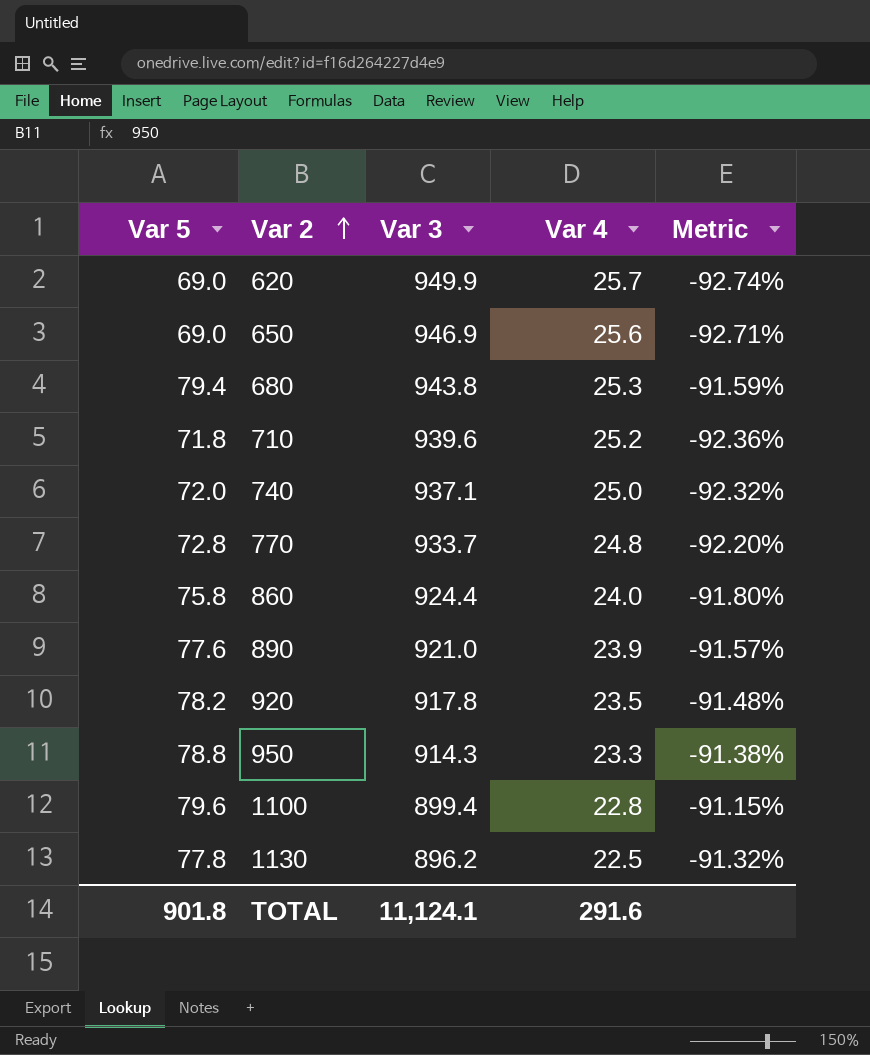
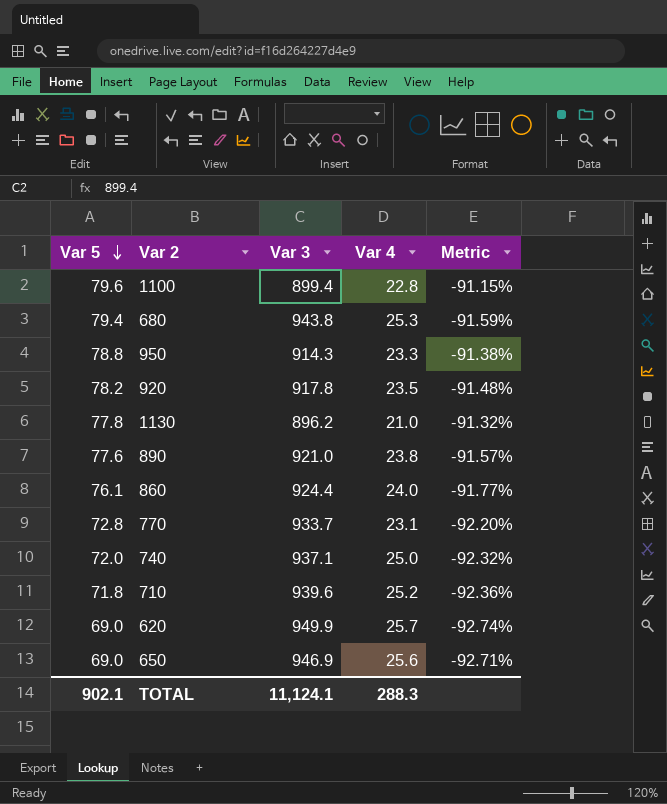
row order: Var 2 ascending -> Var 5 descending
1130 | Var 4: 22.5 -> 21.0
890 | Var 4: 23.9 -> 23.8
860 | Var 5: 75.8 -> 76.1
860 | Metric: -91.80% -> -91.77%
770 | Var 4: 24.8 -> 23.1
TOTAL | Var 5: 901.8 -> 902.1
TOTAL | Var 4: 291.6 -> 288.3

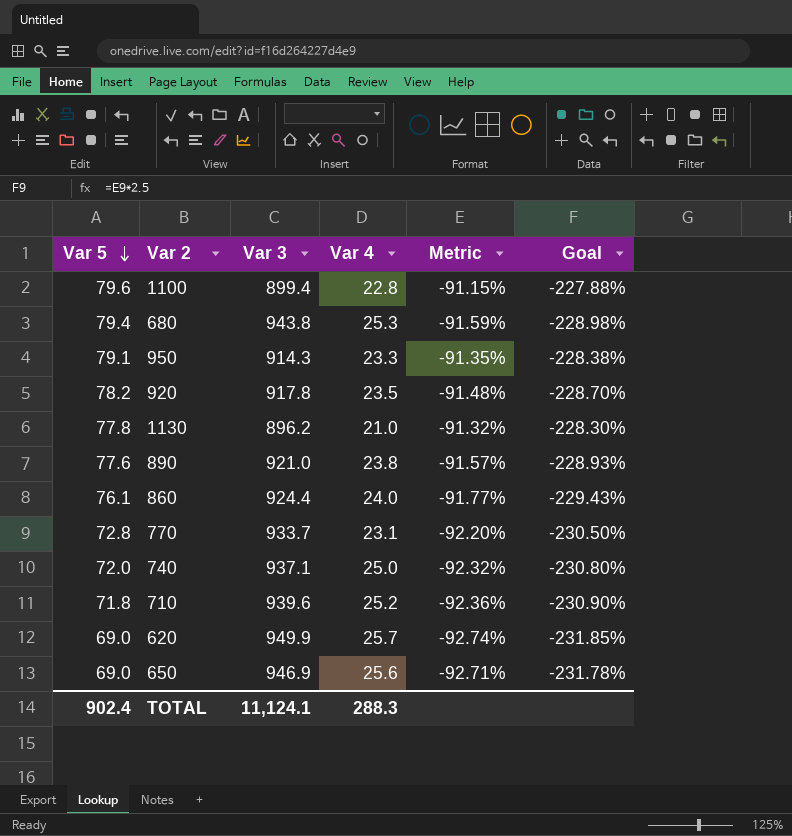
column Goal | formula: none -> [Metric] * 2.5
950 | Var 5: 78.8 -> 79.1
950 | Metric: -91.38% -> -91.35%
TOTAL | Var 5: 902.1 -> 902.4

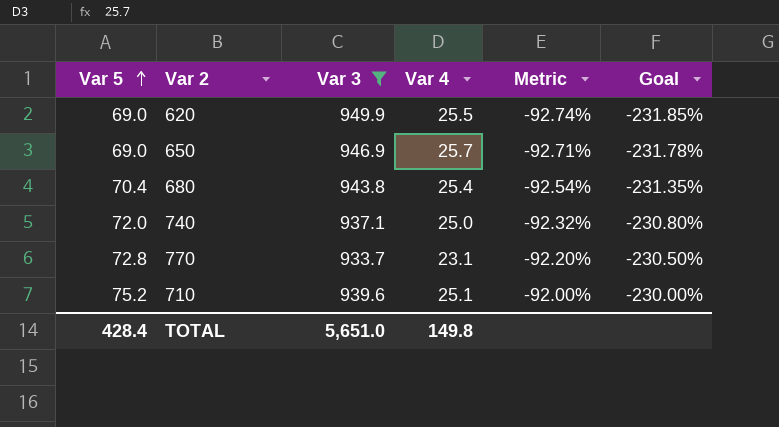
filter: none -> Var 3 >= 933.7
row order: Var 5 descending -> Var 5 ascending
620 | Var 4: 25.7 -> 25.5
650 | Var 4: 25.6 -> 25.7
680 | Var 5: 79.4 -> 70.4
680 | Var 4: 25.3 -> 25.4
680 | Metric: -91.59% -> -92.54%
680 | Goal: -228.98% -> -231.35%
710 | Var 5: 71.8 -> 75.2
710 | Var 4: 25.2 -> 25.1
710 | Metric: -92.36% -> -92.00%
710 | Goal: -230.90% -> -230.00%
TOTAL | Var 5: 902.4 -> 428.4
TOTAL | Var 3: 11,124.1 -> 5,651.0
TOTAL | Var 4: 288.3 -> 149.8

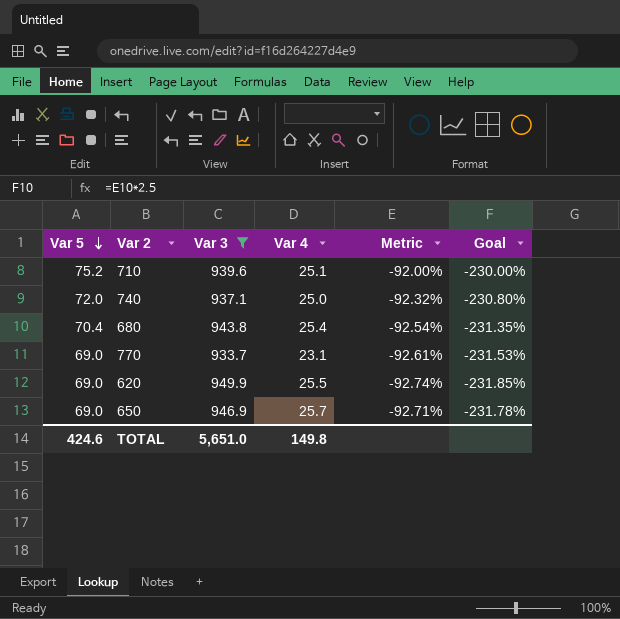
row order: Var 5 ascending -> Var 5 descending
770 | Var 5: 72.8 -> 69.0
770 | Metric: -92.20% -> -92.61%
770 | Goal: -230.50% -> -231.53%
TOTAL | Var 5: 428.4 -> 424.6

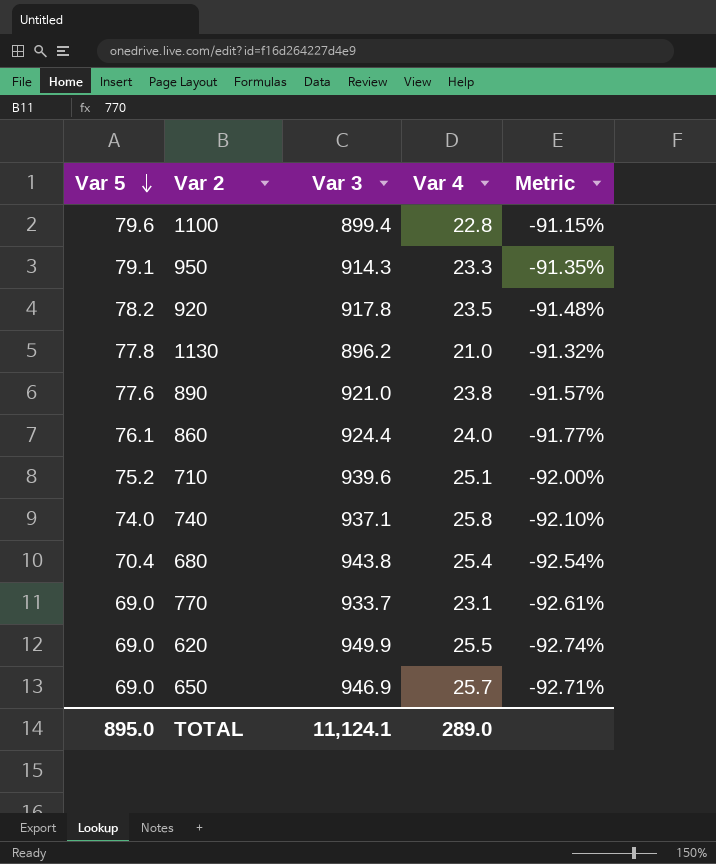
filter: Var 3 >= 933.7 -> none
column Goal | formula: [Metric] * 2.5 -> none
740 | Var 5: 72.0 -> 74.0
740 | Var 4: 25.0 -> 25.8
740 | Metric: -92.32% -> -92.10%
TOTAL | Var 5: 424.6 -> 895.0
TOTAL | Var 3: 5,651.0 -> 11,124.1
TOTAL | Var 4: 149.8 -> 289.0

